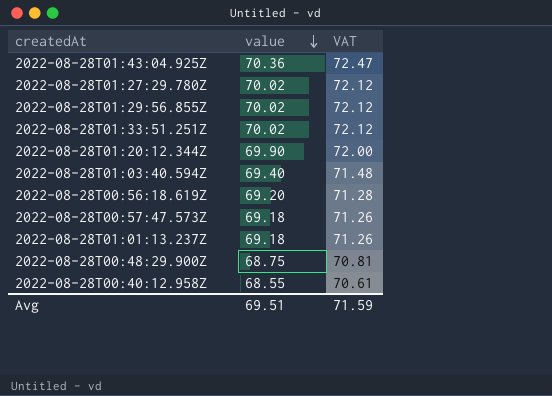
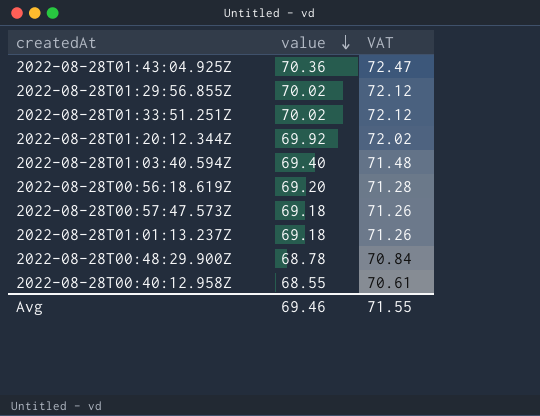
row 2022-08-28T01:27:29.780Z: 70.02 | 72.12 -> none
2022-08-28T01:20:12.344Z | value: 69.90 -> 69.92
2022-08-28T01:20:12.344Z | VAT: 72.00 -> 72.02
2022-08-28T00:48:29.900Z | value: 68.75 -> 68.78
2022-08-28T00:48:29.900Z | VAT: 70.81 -> 70.84
Avg | value: 69.51 -> 69.46
Avg | VAT: 71.59 -> 71.55

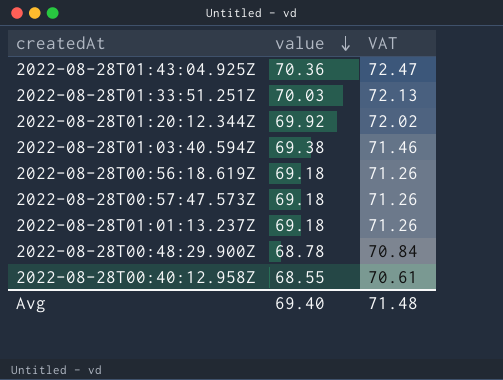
row 2022-08-28T01:29:56.855Z: 70.02 | 72.12 -> none
2022-08-28T01:33:51.251Z | value: 70.02 -> 70.03
2022-08-28T01:33:51.251Z | VAT: 72.12 -> 72.13
2022-08-28T01:03:40.594Z | value: 69.40 -> 69.38
2022-08-28T01:03:40.594Z | VAT: 71.48 -> 71.46
2022-08-28T00:56:18.619Z | value: 69.20 -> 69.18
2022-08-28T00:56:18.619Z | VAT: 71.28 -> 71.26
Avg | value: 69.46 -> 69.40
Avg | VAT: 71.55 -> 71.48

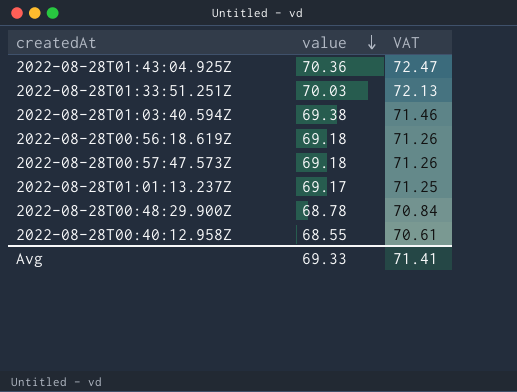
row 2022-08-28T01:20:12.344Z: 69.92 | 72.02 -> none
2022-08-28T01:01:13.237Z | value: 69.18 -> 69.17
2022-08-28T01:01:13.237Z | VAT: 71.26 -> 71.25
Avg | value: 69.40 -> 69.33
Avg | VAT: 71.48 -> 71.41

